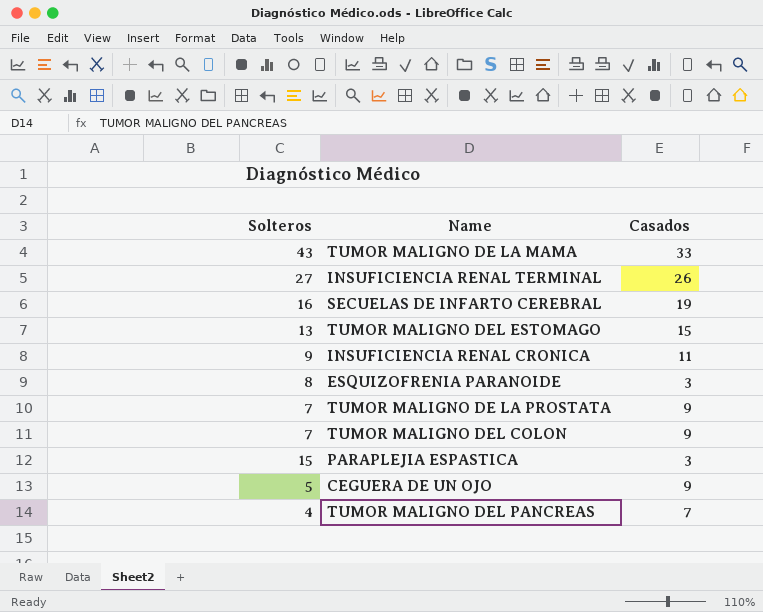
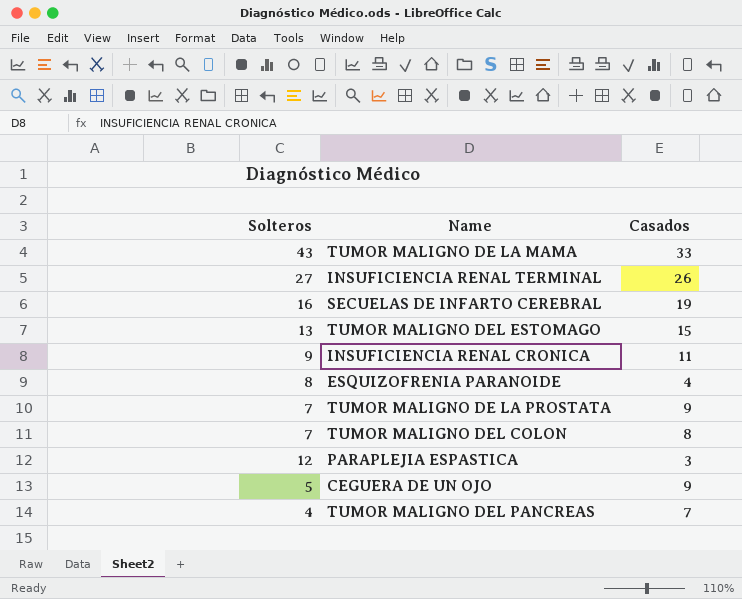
ESQUIZOFRENIA PARANOIDE | Casados: 3 -> 4
TUMOR MALIGNO DEL COLON | Casados: 9 -> 8
PARAPLEJIA ESPASTICA | Solteros: 15 -> 12

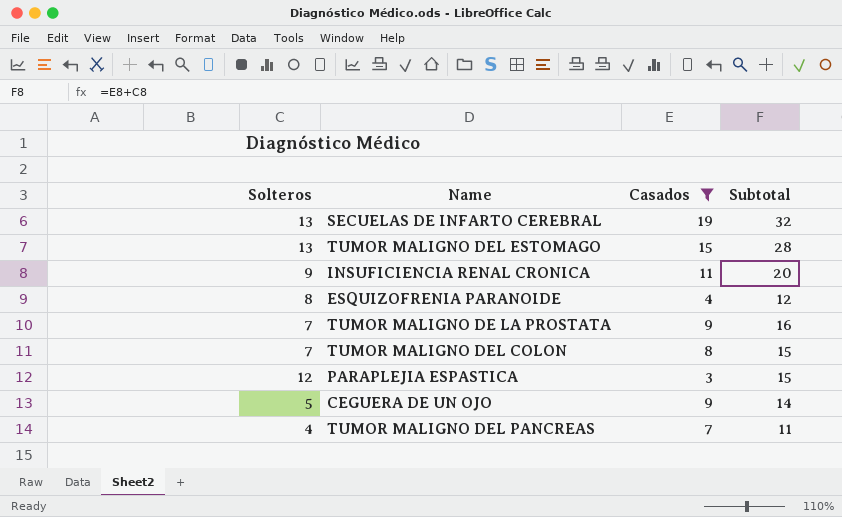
filter: none -> Casados <= 19
column Subtotal | formula: none -> [Solteros] + [Casados]
SECUELAS DE INFARTO CEREBRAL | Solteros: 16 -> 13

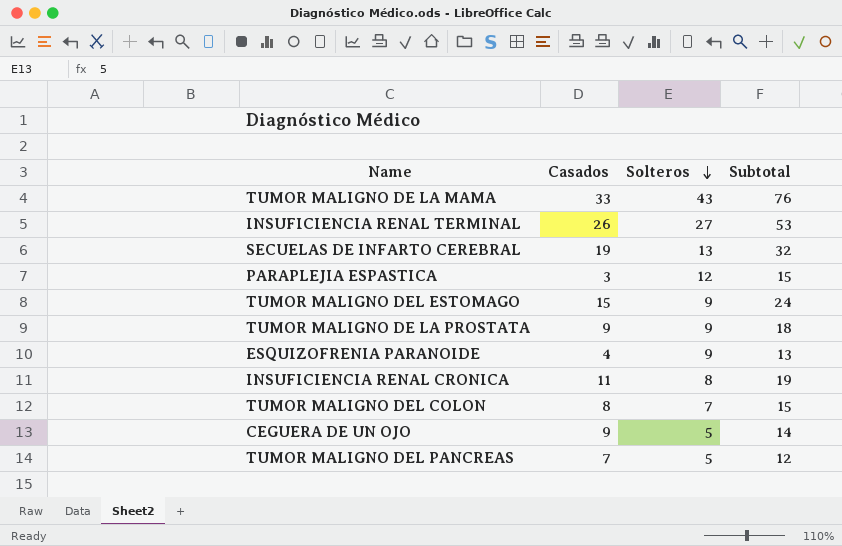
filter: Casados <= 19 -> none
row order: none -> Solteros descending
column Solteros | position: 1 -> 3
TUMOR MALIGNO DEL ESTOMAGO | Solteros: 13 -> 9
TUMOR MALIGNO DEL ESTOMAGO | Subtotal: 28 -> 24
TUMOR MALIGNO DE LA PROSTATA | Solteros: 7 -> 9
TUMOR MALIGNO DE LA PROSTATA | Subtotal: 16 -> 18
ESQUIZOFRENIA PARANOIDE | Solteros: 8 -> 9
ESQUIZOFRENIA PARANOIDE | Subtotal: 12 -> 13
INSUFICIENCIA RENAL CRONICA | Solteros: 9 -> 8
INSUFICIENCIA RENAL CRONICA | Subtotal: 20 -> 19
TUMOR MALIGNO DEL PANCREAS | Solteros: 4 -> 5
TUMOR MALIGNO DEL PANCREAS | Subtotal: 11 -> 12

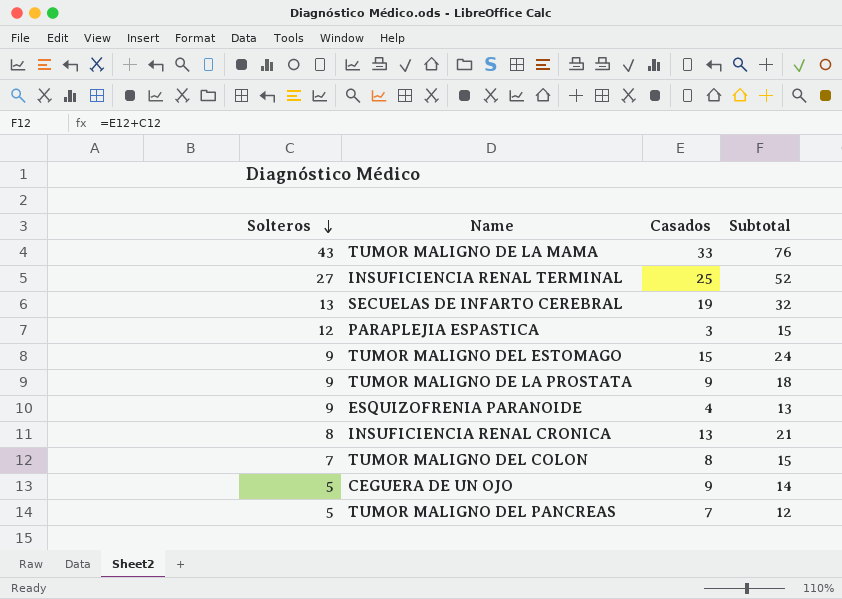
column Solteros | position: 3 -> 1
INSUFICIENCIA RENAL TERMINAL | Casados: 26 -> 25
INSUFICIENCIA RENAL TERMINAL | Subtotal: 53 -> 52
INSUFICIENCIA RENAL CRONICA | Casados: 11 -> 13
INSUFICIENCIA RENAL CRONICA | Subtotal: 19 -> 21

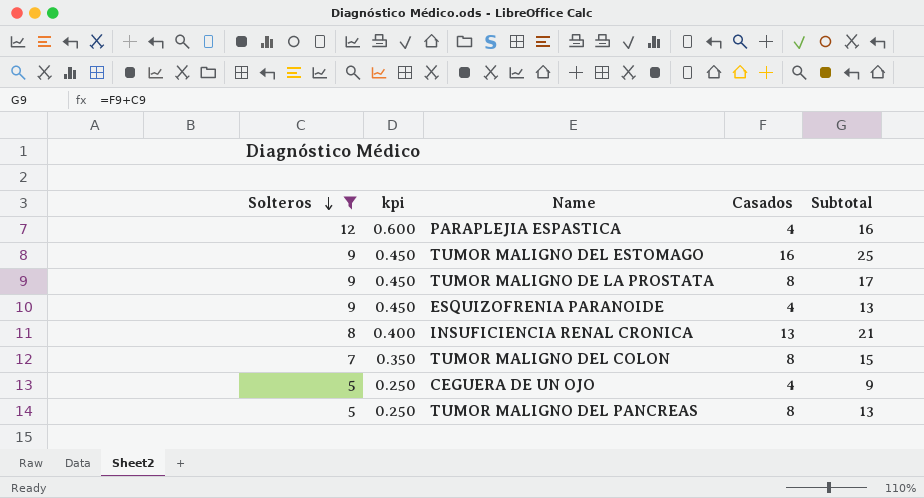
filter: none -> Solteros <= 12
column kpi | formula: none -> [Solteros] * 0.05
PARAPLEJIA ESPASTICA | Casados: 3 -> 4
PARAPLEJIA ESPASTICA | Subtotal: 15 -> 16
TUMOR MALIGNO DEL ESTOMAGO | Casados: 15 -> 16
TUMOR MALIGNO DEL ESTOMAGO | Subtotal: 24 -> 25
TUMOR MALIGNO DE LA PROSTATA | Casados: 9 -> 8
TUMOR MALIGNO DE LA PROSTATA | Subtotal: 18 -> 17
CEGUERA DE UN OJO | Casados: 9 -> 4
CEGUERA DE UN OJO | Subtotal: 14 -> 9
TUMOR MALIGNO DEL PANCREAS | Casados: 7 -> 8
TUMOR MALIGNO DEL PANCREAS | Subtotal: 12 -> 13

